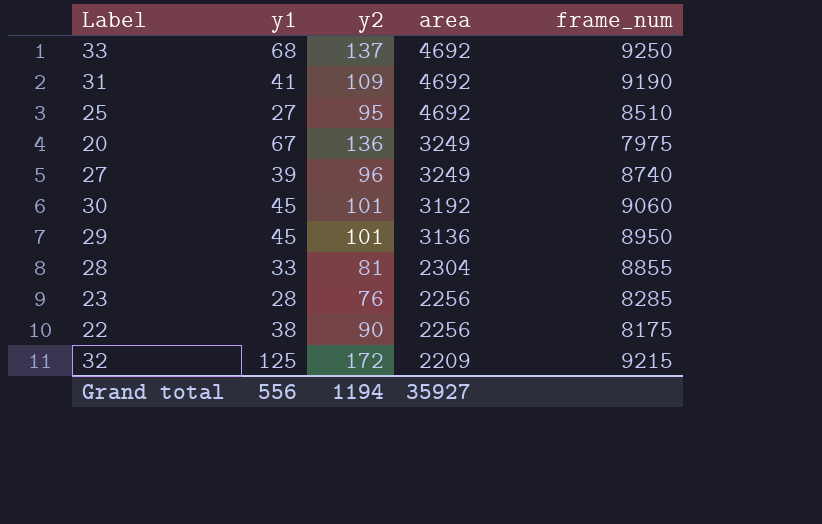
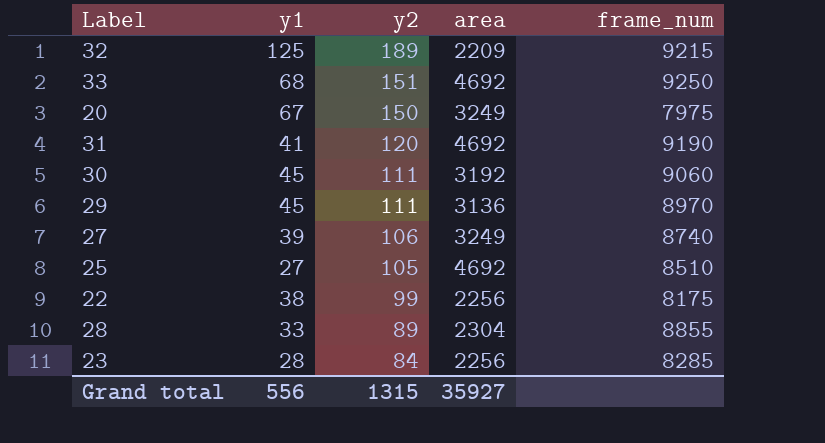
row order: area descending -> y2 descending
32 | y2: 172 -> 189
33 | y2: 137 -> 151
20 | y2: 136 -> 150
31 | y2: 109 -> 120
30 | y2: 101 -> 111
29 | y2: 101 -> 111
29 | frame_num: 8950 -> 8970
27 | y2: 96 -> 106
25 | y2: 95 -> 105
22 | y2: 90 -> 99
28 | y2: 81 -> 89
23 | y2: 76 -> 84
Grand total | y2: 1194 -> 1315

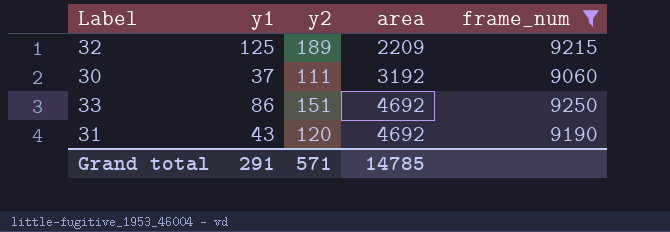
filter: none -> frame_num >= 9060
row order: y2 descending -> area ascending
30 | y1: 45 -> 37
33 | y1: 68 -> 86
31 | y1: 41 -> 43
Grand total | y1: 556 -> 291
Grand total | y2: 1315 -> 571
Grand total | area: 35927 -> 14785

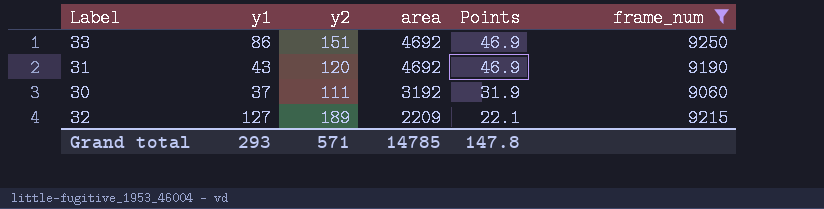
row order: area ascending -> area descending
column Points | formula: none -> [area] * 0.01
32 | y1: 125 -> 127
Grand total | y1: 291 -> 293

